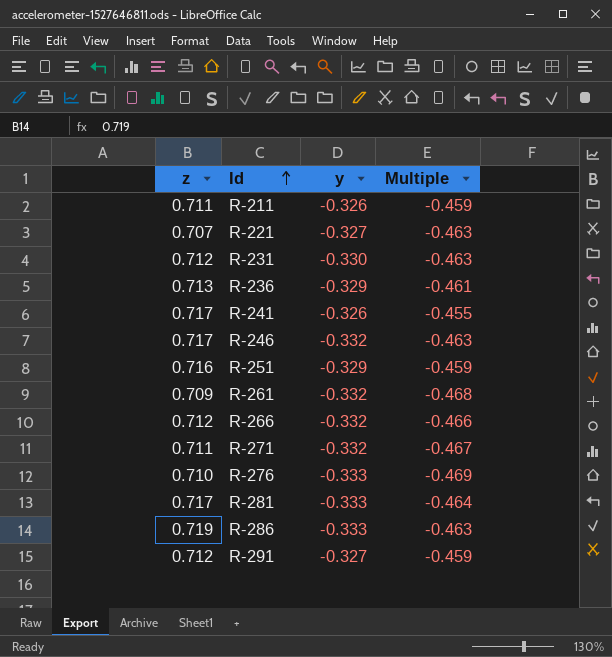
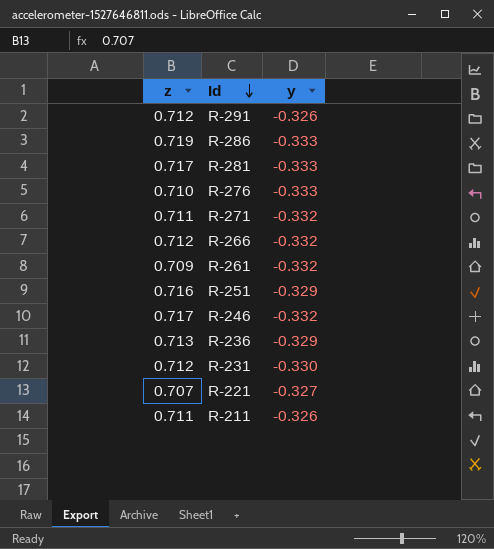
row order: Id ascending -> Id descending
column Multiple | formula: [y] / [z] -> none
row R-241: 0.717 | -0.326 | -0.455 -> none
R-291 | y: -0.327 -> -0.326

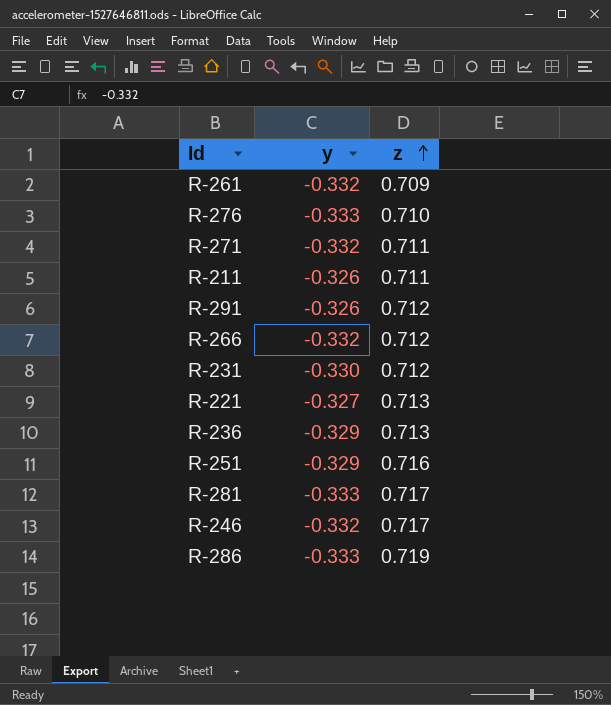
row order: Id descending -> z ascending
column z | position: 1 -> 3
R-221 | z: 0.707 -> 0.713

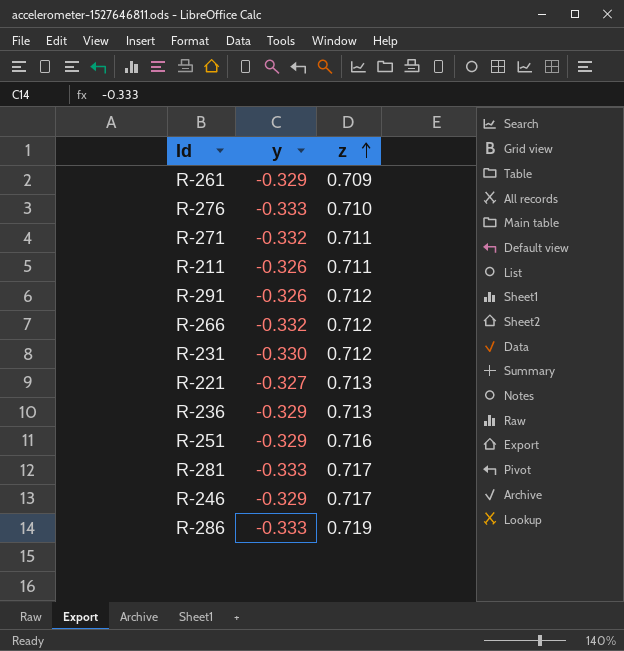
R-261 | y: -0.332 -> -0.329
R-246 | y: -0.332 -> -0.329

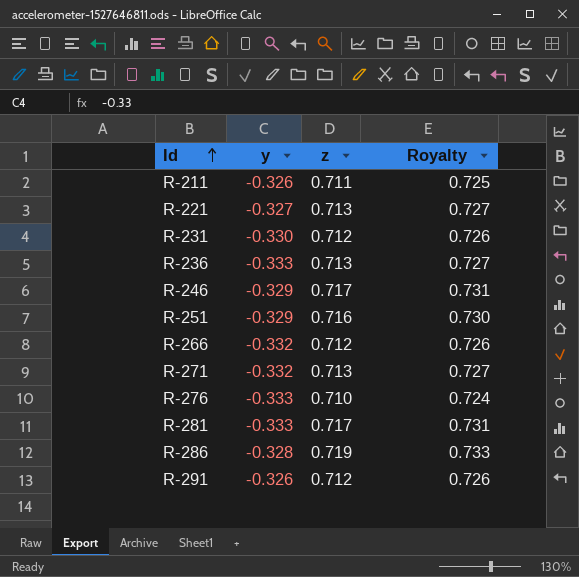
row order: z ascending -> Id ascending
column Royalty | formula: none -> [z] * 1.02
row R-261: -0.329 | 0.709 -> none
R-236 | y: -0.329 -> -0.333
R-271 | z: 0.711 -> 0.713
R-286 | y: -0.333 -> -0.328

